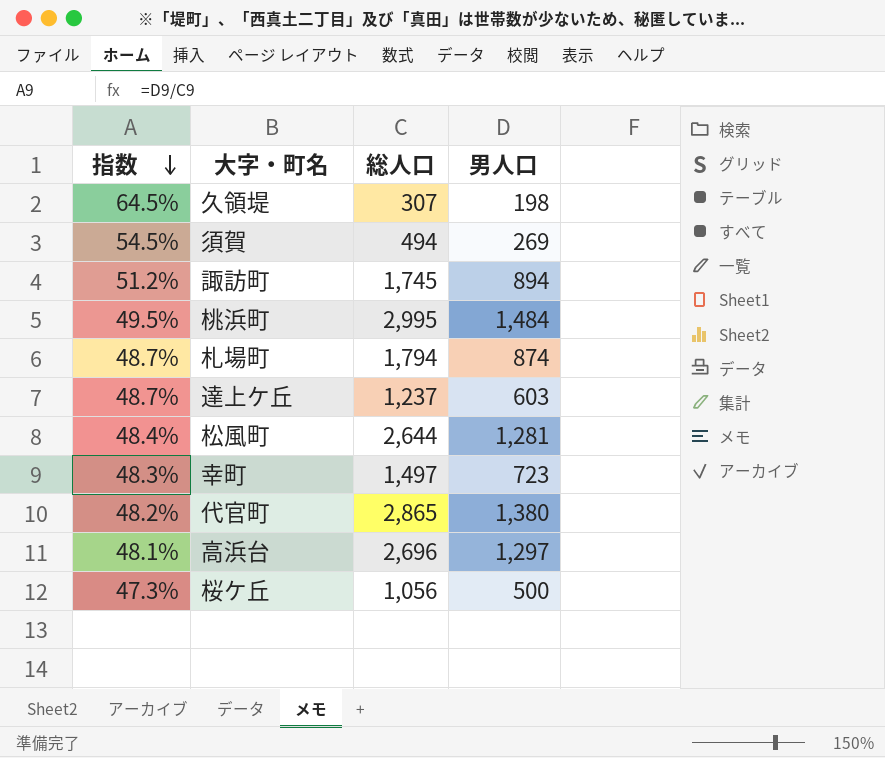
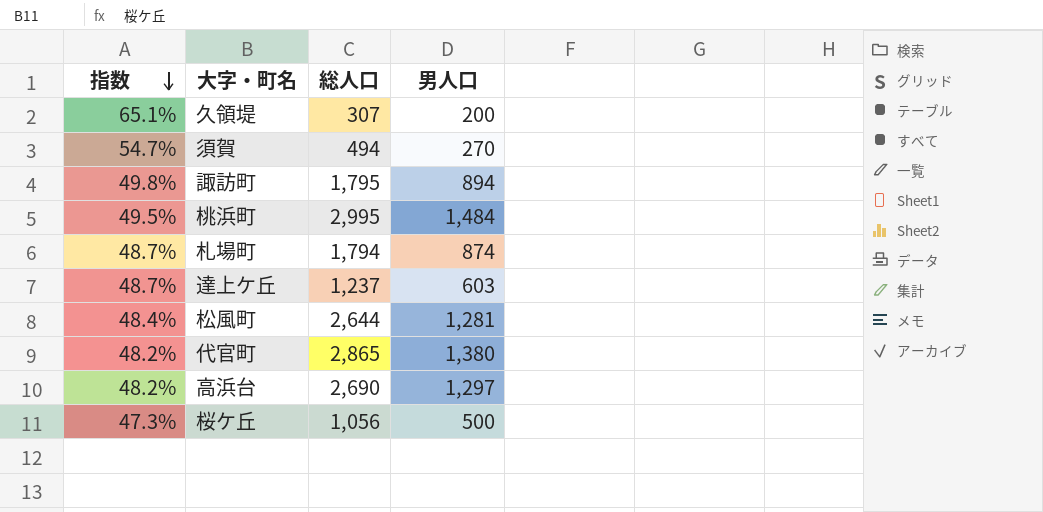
row 幸町: 48.3% | 1,497 | 723 -> none
久領堤 | 指数: 64.5% -> 65.1%
久領堤 | 男人口: 198 -> 200
須賀 | 指数: 54.5% -> 54.7%
須賀 | 男人口: 269 -> 270
諏訪町 | 指数: 51.2% -> 49.8%
諏訪町 | 総人口: 1,745 -> 1,795
高浜台 | 指数: 48.1% -> 48.2%
高浜台 | 総人口: 2,696 -> 2,690

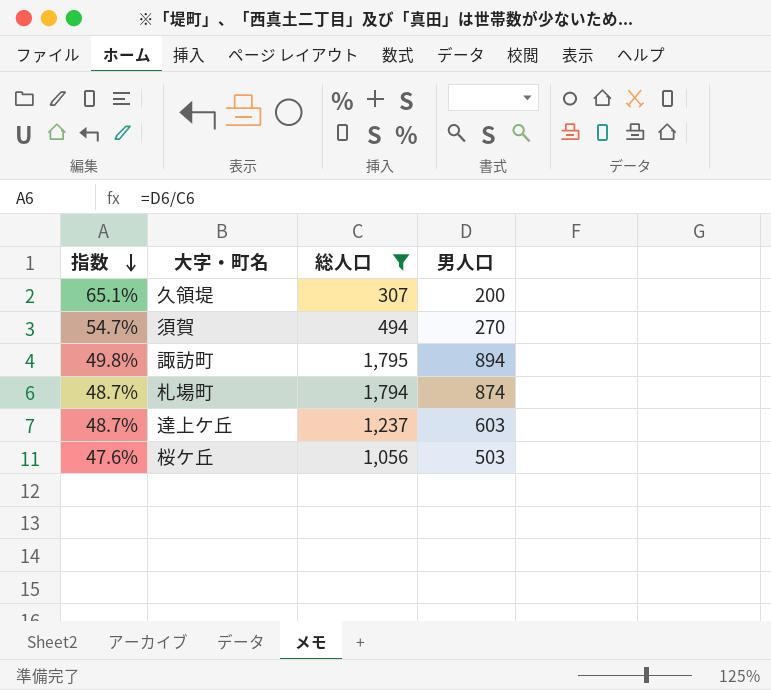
filter: none -> 総人口 <= 1,795
桜ケ丘 | 指数: 47.3% -> 47.6%
桜ケ丘 | 男人口: 500 -> 503

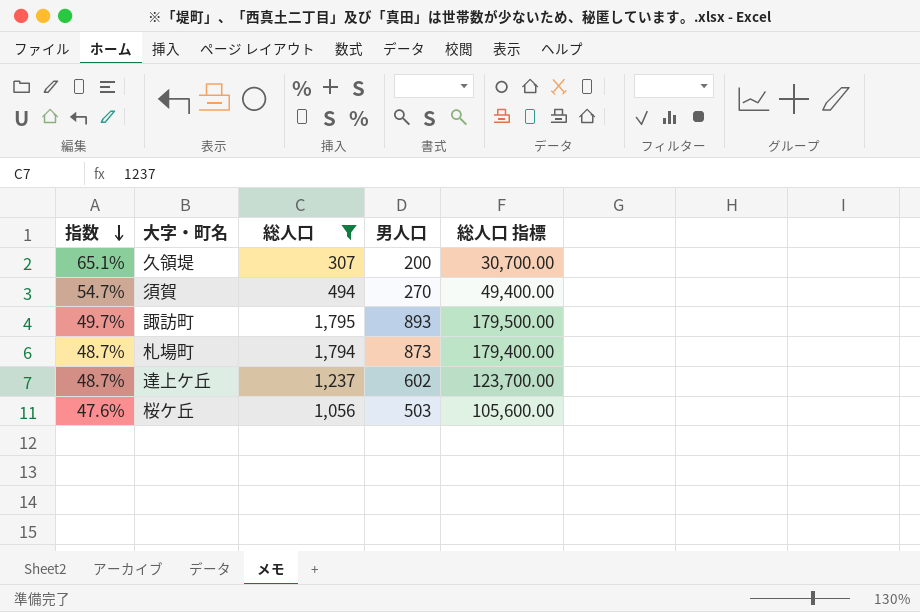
column 総人口 指標 | formula: none -> [総人口] * 100
諏訪町 | 指数: 49.8% -> 49.7%
諏訪町 | 男人口: 894 -> 893
札場町 | 男人口: 874 -> 873
達上ケ丘 | 男人口: 603 -> 602

